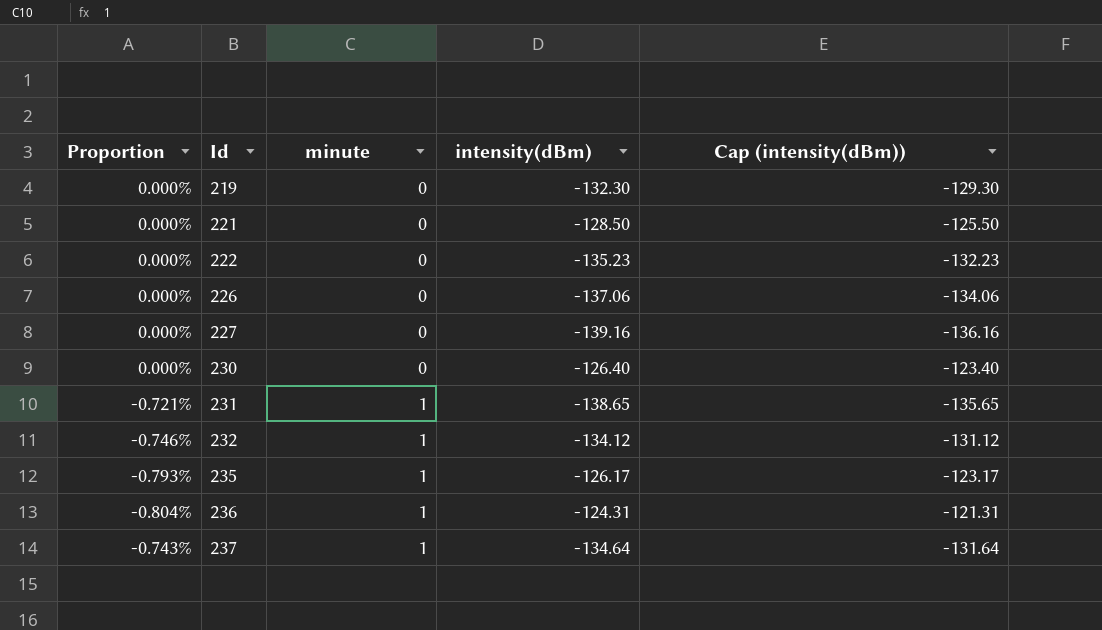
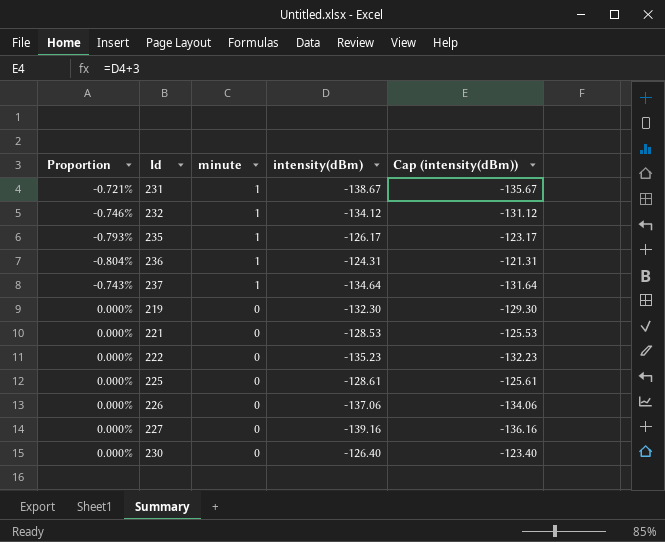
row order: Id ascending -> minute descending
231 | intensity(dBm): -138.65 -> -138.67
231 | Cap (intensity(dBm)): -135.65 -> -135.67
221 | intensity(dBm): -128.50 -> -128.53
221 | Cap (intensity(dBm)): -125.50 -> -125.53
row 225: none -> 0.000% | 0 | -128.61 | -125.61

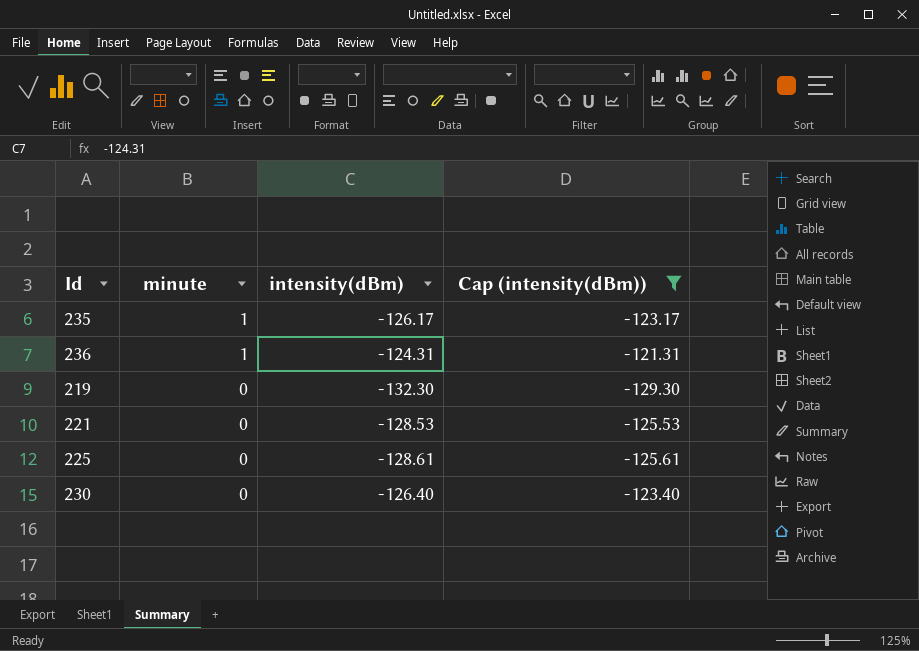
filter: none -> Cap (intensity(dBm)) >= -129.30
column Proportion | formula: [minute] / [intensity(dBm)] -> none

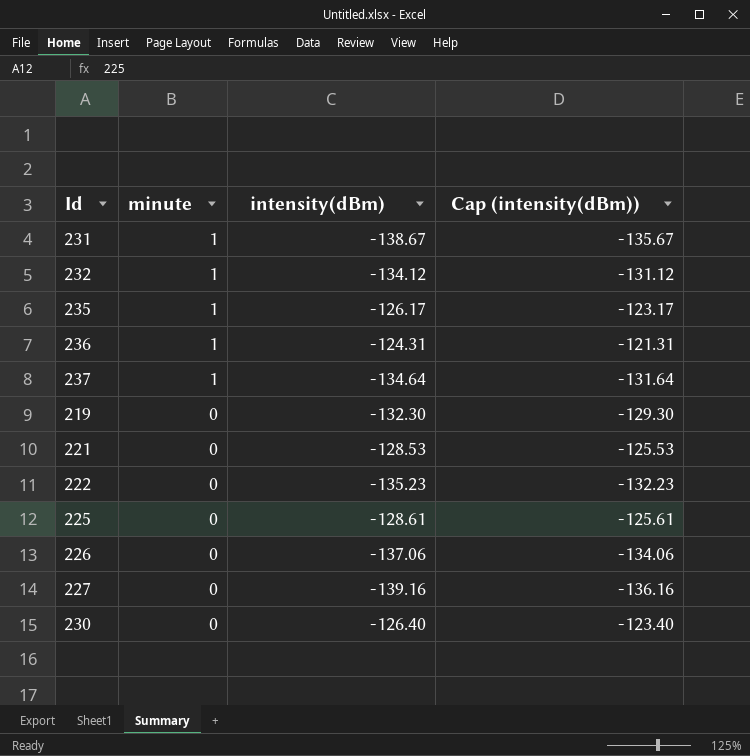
filter: Cap (intensity(dBm)) >= -129.30 -> none

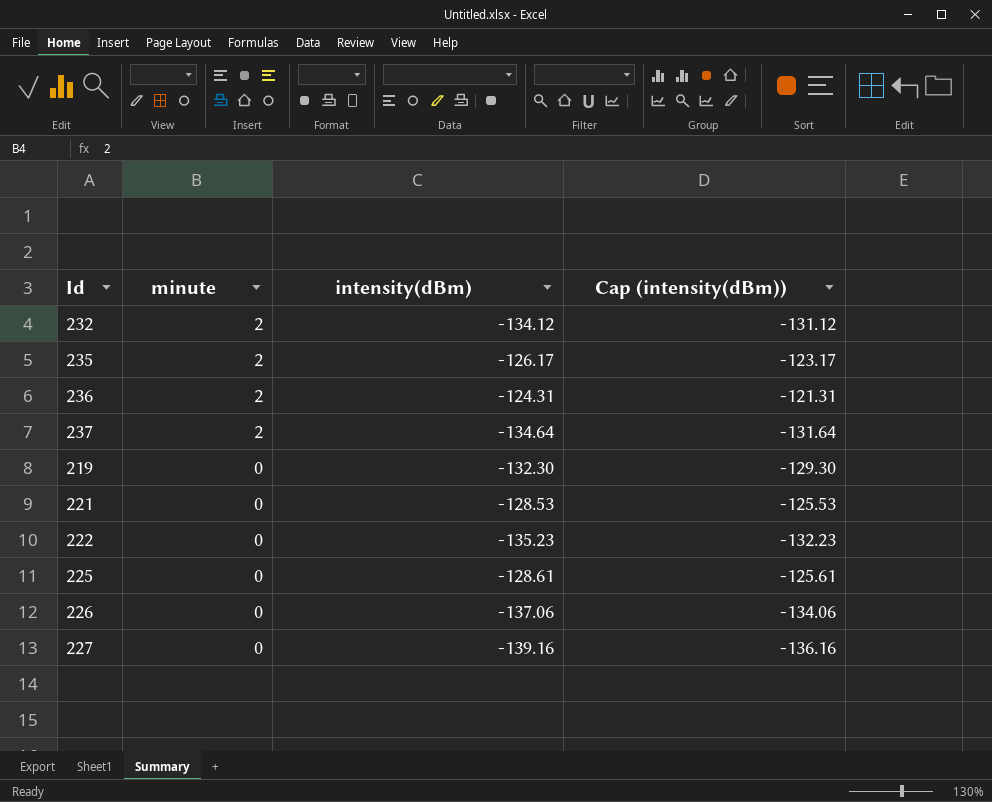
row 231: 1 | -138.67 | -135.67 -> none
row 230: 0 | -126.40 | -123.40 -> none
232 | minute: 1 -> 2
235 | minute: 1 -> 2
236 | minute: 1 -> 2
237 | minute: 1 -> 2

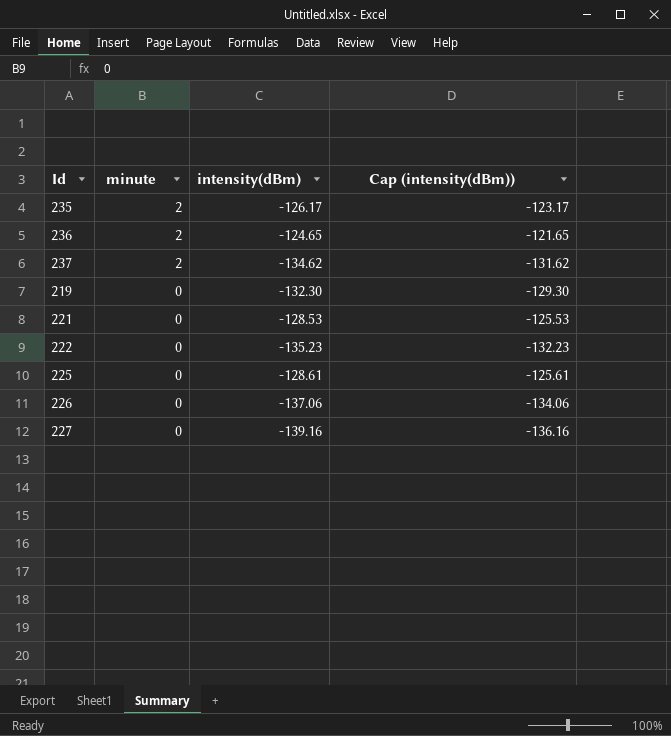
row 232: 2 | -134.12 | -131.12 -> none
236 | intensity(dBm): -124.31 -> -124.65
236 | Cap (intensity(dBm)): -121.31 -> -121.65
237 | intensity(dBm): -134.64 -> -134.62
237 | Cap (intensity(dBm)): -131.64 -> -131.62

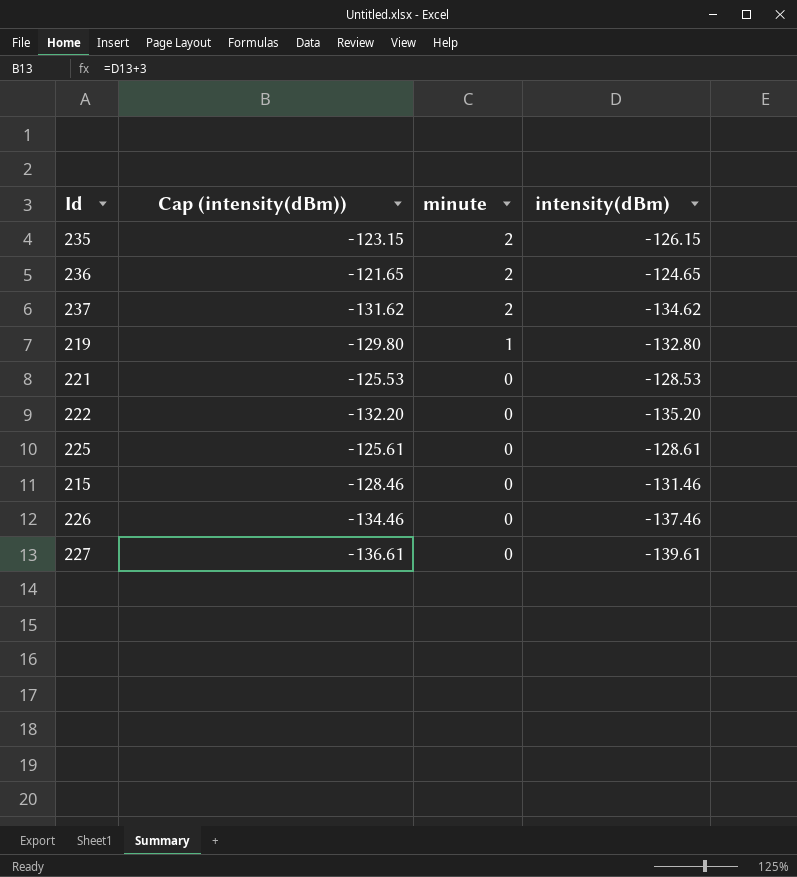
column Cap (intensity(dBm)) | position: 4 -> 2
235 | Cap (intensity(dBm)): -123.17 -> -123.15
235 | intensity(dBm): -126.17 -> -126.15
219 | Cap (intensity(dBm)): -129.30 -> -129.80
219 | minute: 0 -> 1
219 | intensity(dBm): -132.30 -> -132.80
222 | Cap (intensity(dBm)): -132.23 -> -132.20
222 | intensity(dBm): -135.23 -> -135.20
row 215: none -> -128.46 | 0 | -131.46
226 | Cap (intensity(dBm)): -134.06 -> -134.46
226 | intensity(dBm): -137.06 -> -137.46
227 | Cap (intensity(dBm)): -136.16 -> -136.61
227 | intensity(dBm): -139.16 -> -139.61

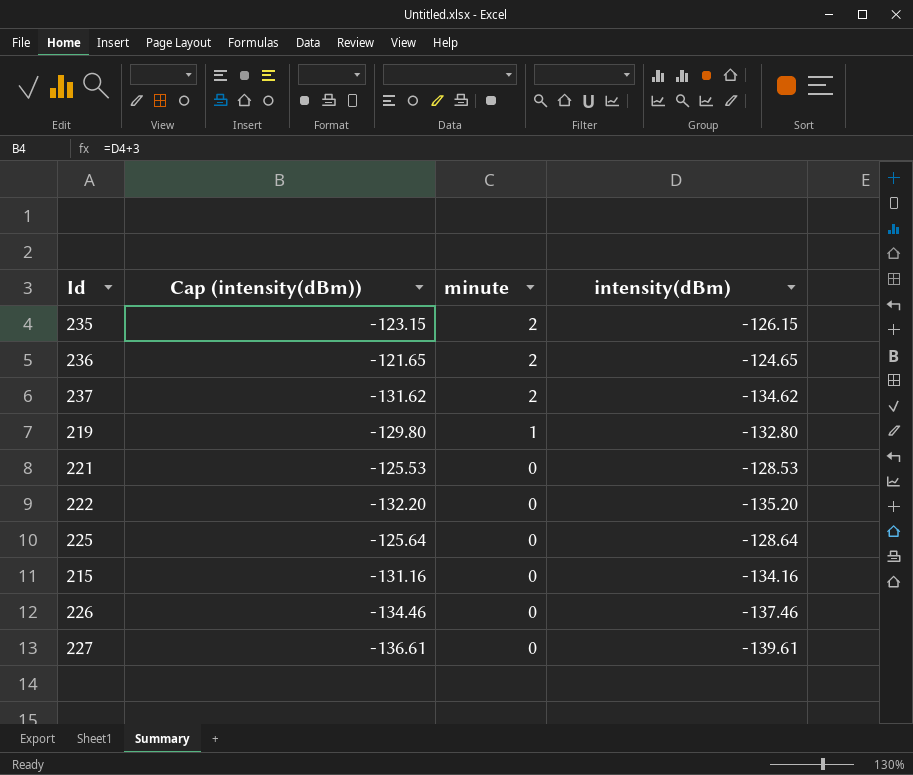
225 | Cap (intensity(dBm)): -125.61 -> -125.64
225 | intensity(dBm): -128.61 -> -128.64
215 | Cap (intensity(dBm)): -128.46 -> -131.16
215 | intensity(dBm): -131.46 -> -134.16

